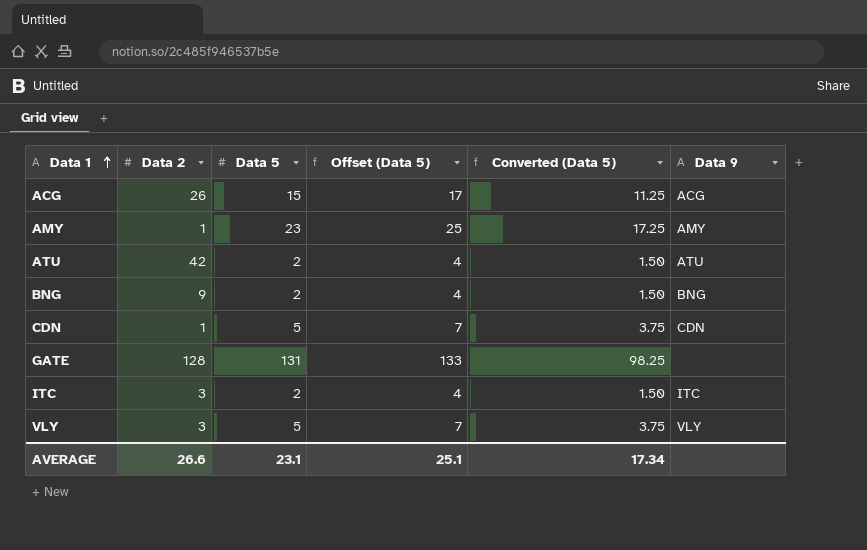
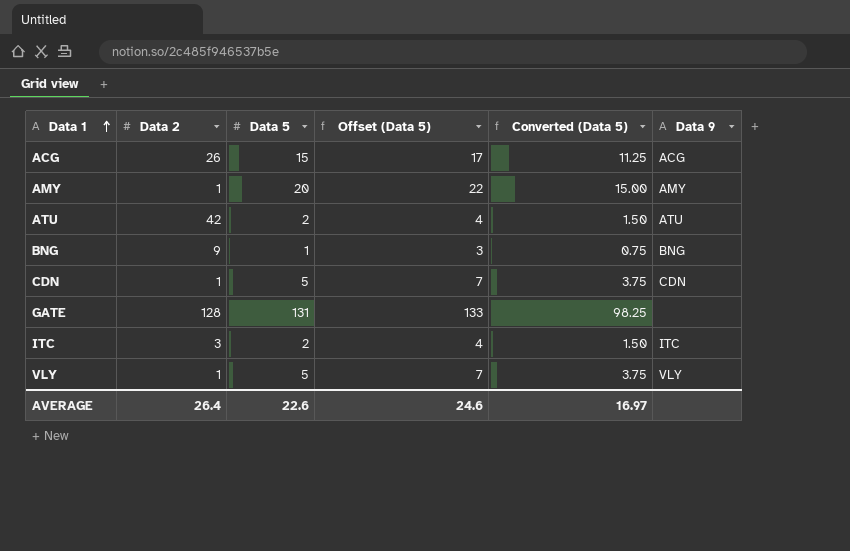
AMY | Data 5: 23 -> 20
AMY | Offset (Data 5): 25 -> 22
AMY | Converted (Data 5): 17.25 -> 15.00
BNG | Data 5: 2 -> 1
BNG | Offset (Data 5): 4 -> 3
BNG | Converted (Data 5): 1.50 -> 0.75
VLY | Data 2: 3 -> 1
AVERAGE | Data 2: 26.6 -> 26.4
AVERAGE | Data 5: 23.1 -> 22.6
AVERAGE | Offset (Data 5): 25.1 -> 24.6
AVERAGE | Converted (Data 5): 17.34 -> 16.97

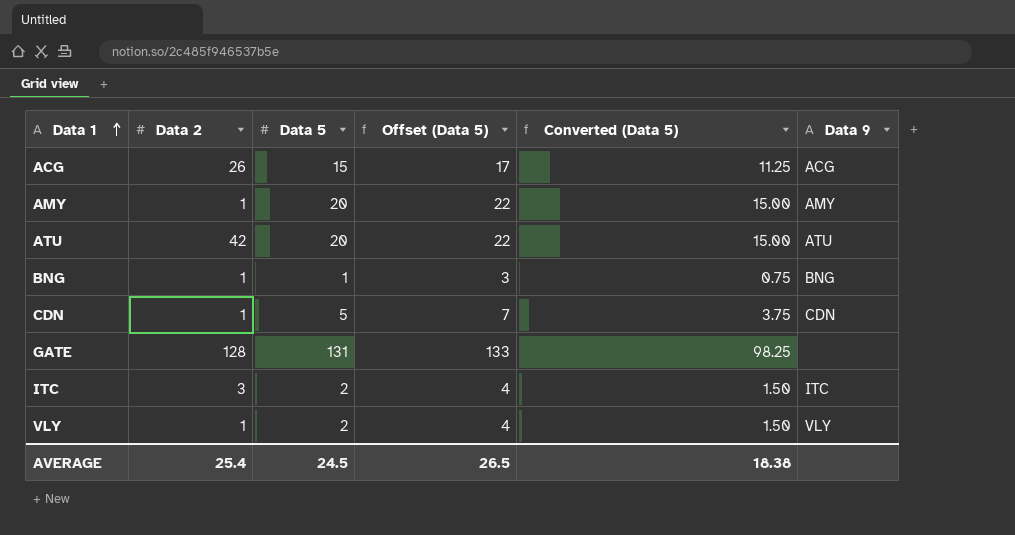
ATU | Data 5: 2 -> 20
ATU | Offset (Data 5): 4 -> 22
ATU | Converted (Data 5): 1.50 -> 15.00
BNG | Data 2: 9 -> 1
VLY | Data 5: 5 -> 2
VLY | Offset (Data 5): 7 -> 4
VLY | Converted (Data 5): 3.75 -> 1.50
AVERAGE | Data 2: 26.4 -> 25.4
AVERAGE | Data 5: 22.6 -> 24.5
AVERAGE | Offset (Data 5): 24.6 -> 26.5
AVERAGE | Converted (Data 5): 16.97 -> 18.38

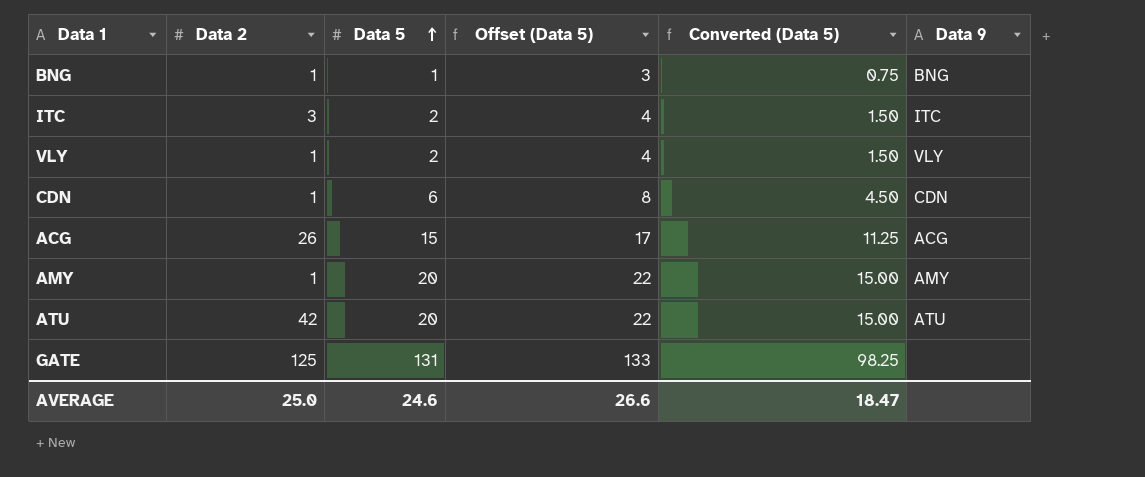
row order: Data 1 ascending -> Data 5 ascending
CDN | Data 5: 5 -> 6
CDN | Offset (Data 5): 7 -> 8
CDN | Converted (Data 5): 3.75 -> 4.50
GATE | Data 2: 128 -> 125
AVERAGE | Data 2: 25.4 -> 25.0
AVERAGE | Data 5: 24.5 -> 24.6
AVERAGE | Offset (Data 5): 26.5 -> 26.6
AVERAGE | Converted (Data 5): 18.38 -> 18.47

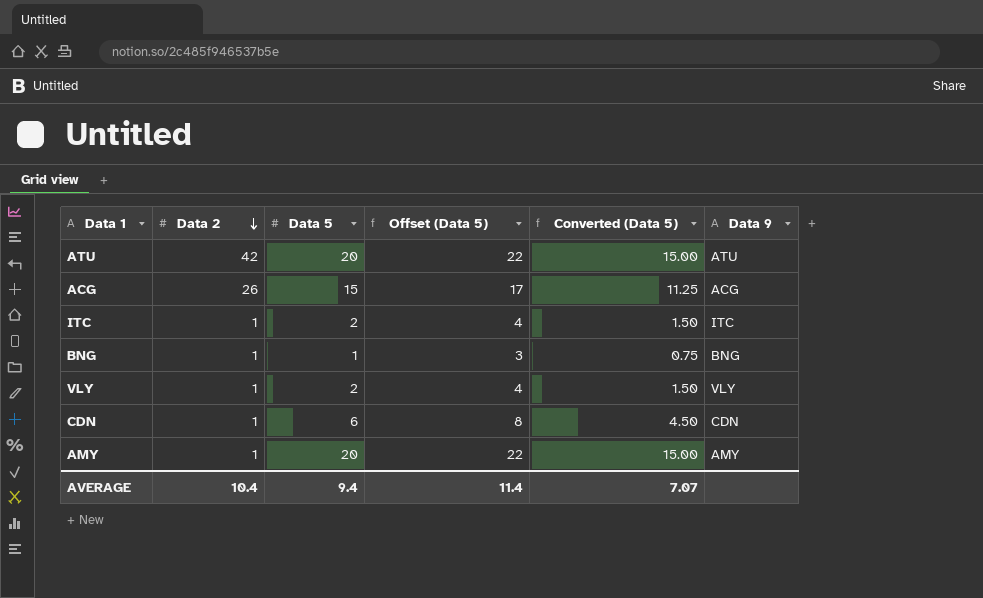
row order: Data 5 ascending -> Data 2 descending
row GATE: 125 | 131 | 133 | 98.25 | none -> none
ITC | Data 2: 3 -> 1
AVERAGE | Data 2: 25.0 -> 10.4
AVERAGE | Data 5: 24.6 -> 9.4
AVERAGE | Offset (Data 5): 26.6 -> 11.4
AVERAGE | Converted (Data 5): 18.47 -> 7.07

